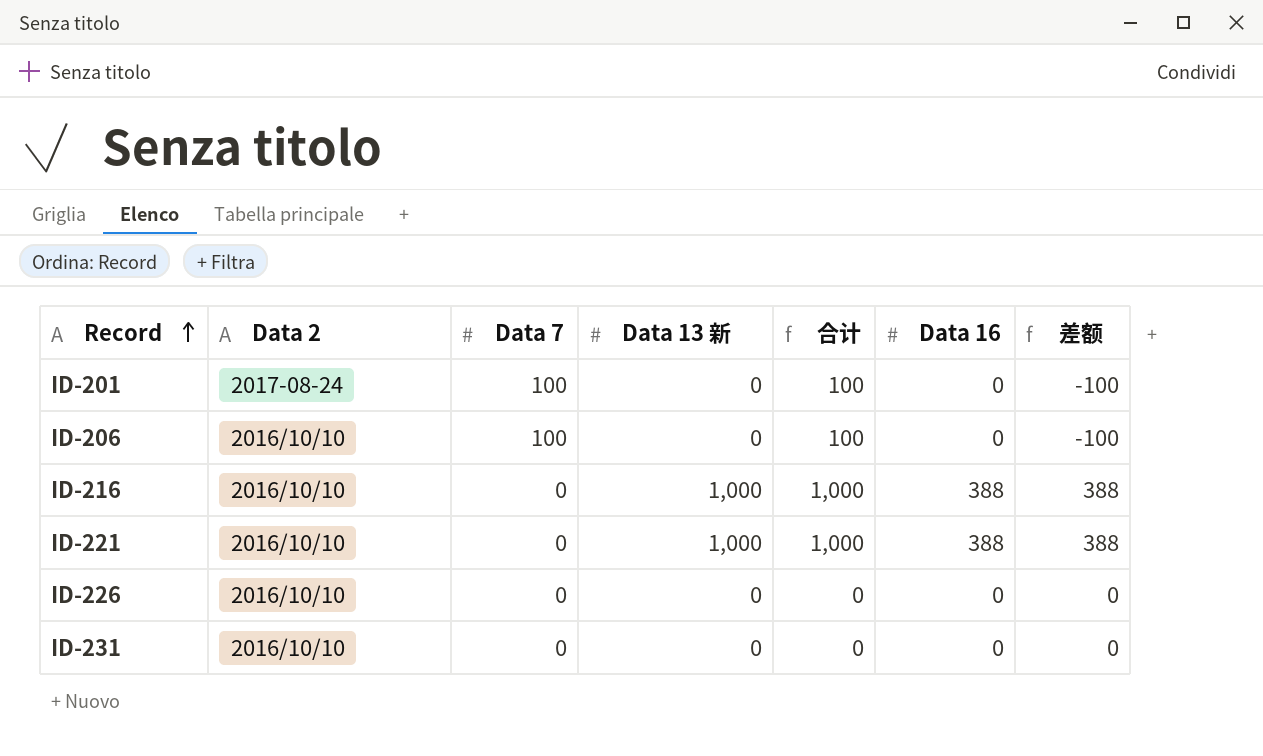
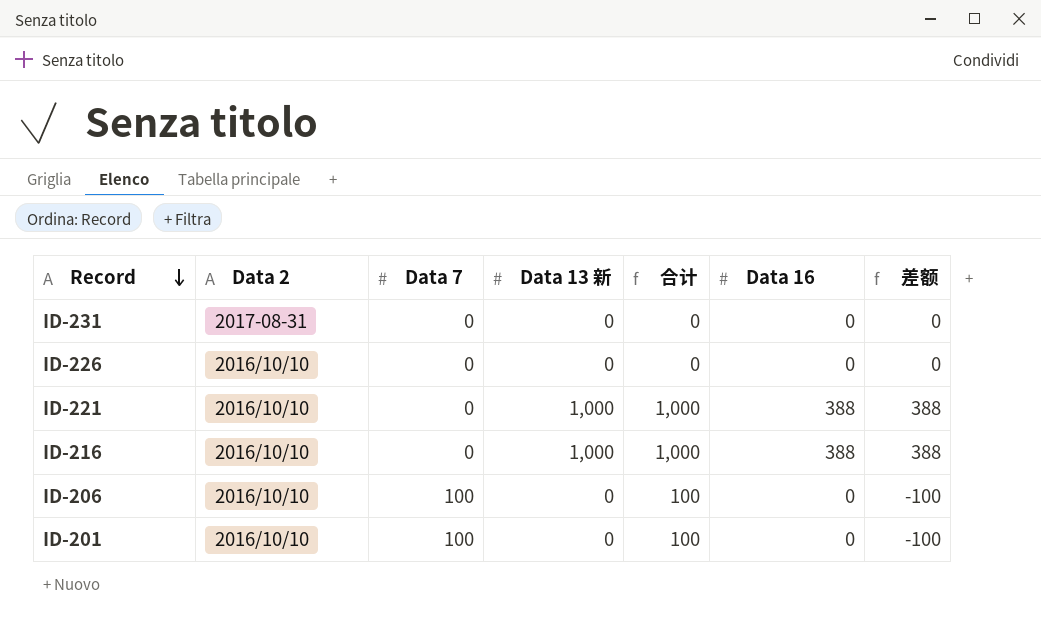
row order: Record ascending -> Record descending
ID-231 | Data 2: 2016/10/10 -> 2017-08-31
ID-201 | Data 2: 2017-08-24 -> 2016/10/10

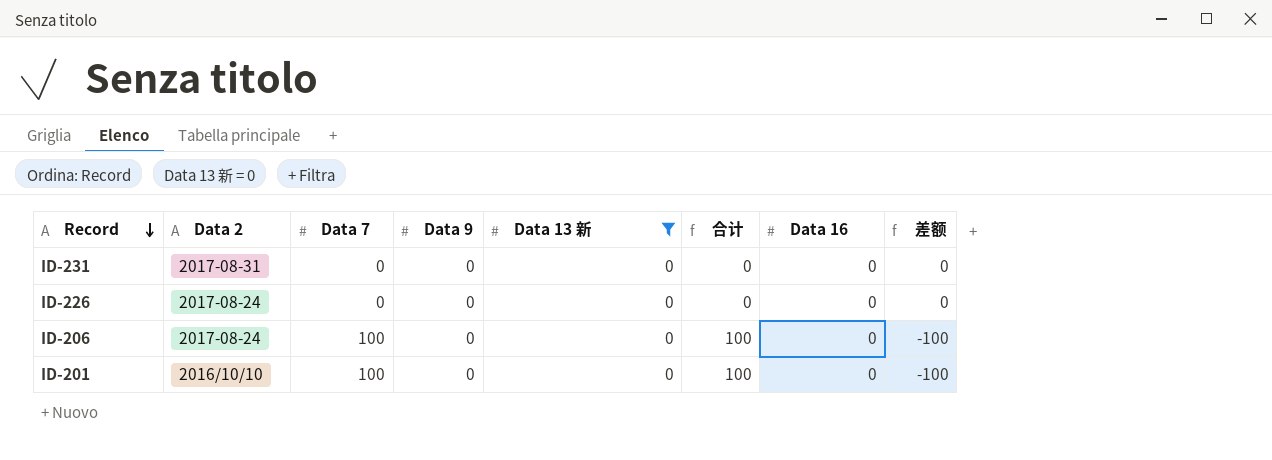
filter: none -> Data 13 新 = 0
column Data 9 | position: none -> 4
ID-226 | Data 2: 2016/10/10 -> 2017-08-24
ID-206 | Data 2: 2016/10/10 -> 2017-08-24

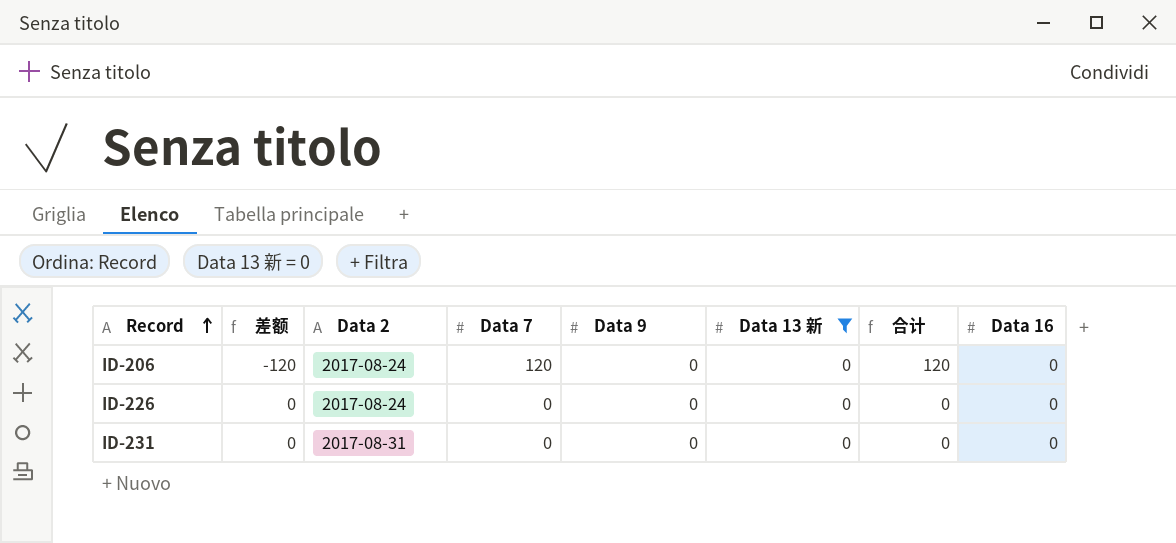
row order: Record descending -> Record ascending
column 差额 | position: 8 -> 2
row ID-201: 2016/10/10 | 100 | 0 | 0 | 100 | 0 | -100 -> none
ID-206 | 差额: -100 -> -120
ID-206 | Data 7: 100 -> 120
ID-206 | 合计: 100 -> 120

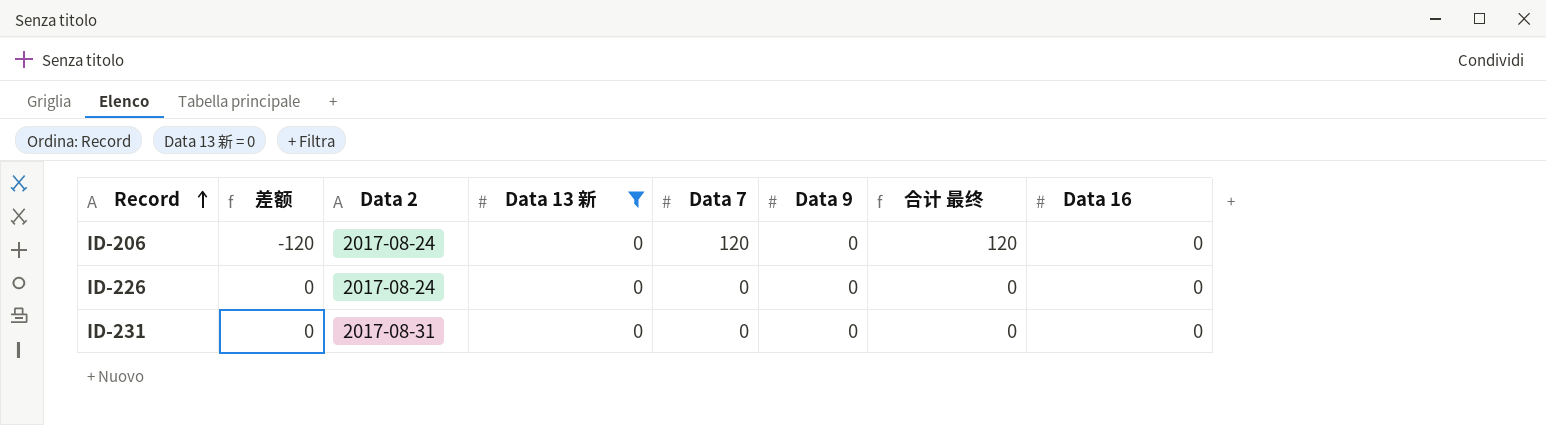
column Data 13 新 | position: 6 -> 4
column name: 合计 -> 合计 最终

